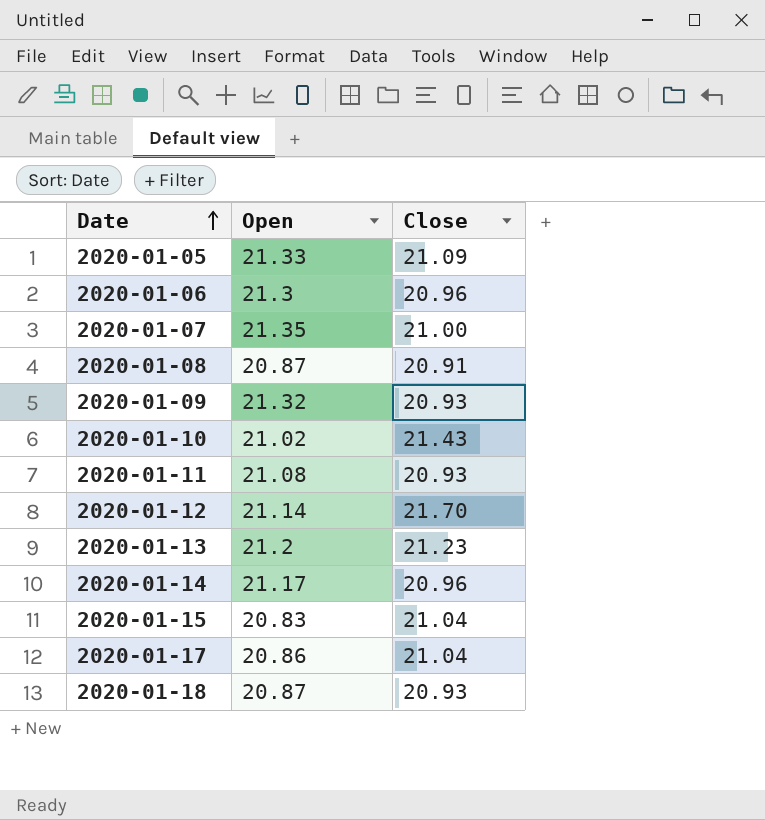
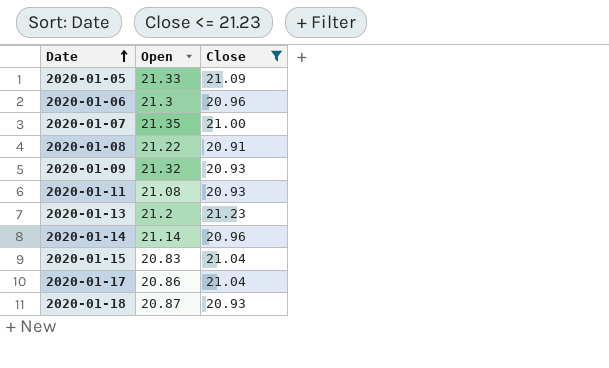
filter: none -> Close <= 21.23
2020-01-08 | Open: 20.87 -> 21.22
2020-01-14 | Open: 21.17 -> 21.14

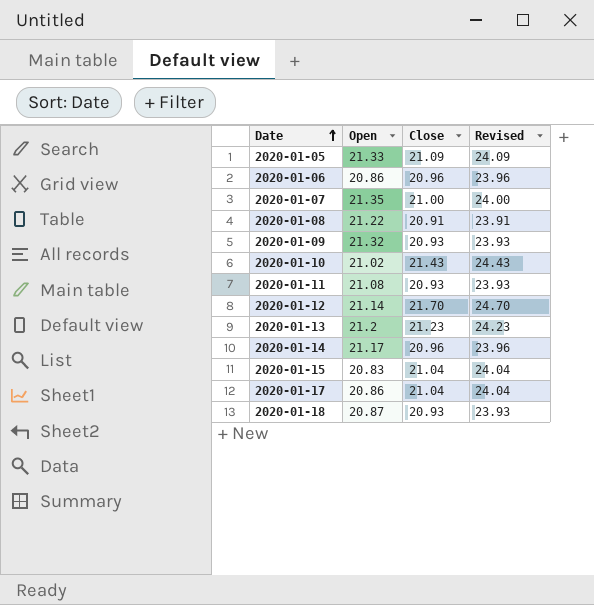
filter: Close <= 21.23 -> none
column Revised | formula: none -> [Close] + 3
2020-01-06 | Open: 21.3 -> 20.86
2020-01-14 | Open: 21.14 -> 21.17

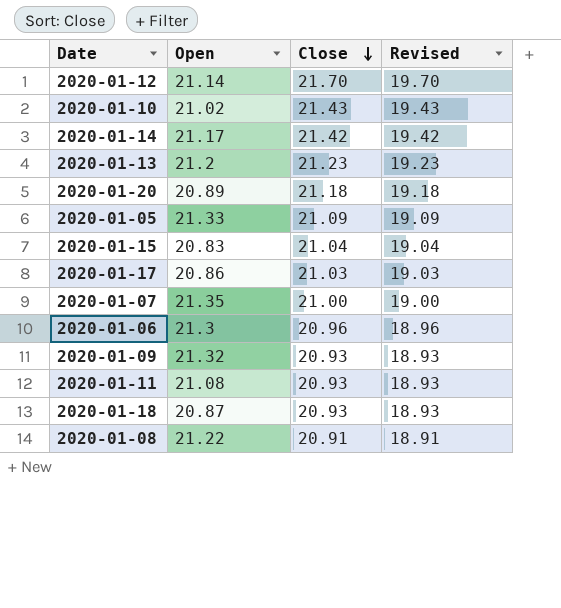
row order: Date ascending -> Close descending
column Revised | formula: [Close] + 3 -> [Close] - 2
2020-01-14 | Close: 20.96 -> 21.42
row 2020-01-20: none -> 20.89 | 21.18 | 19.18
2020-01-17 | Close: 21.04 -> 21.03
2020-01-06 | Open: 20.86 -> 21.3

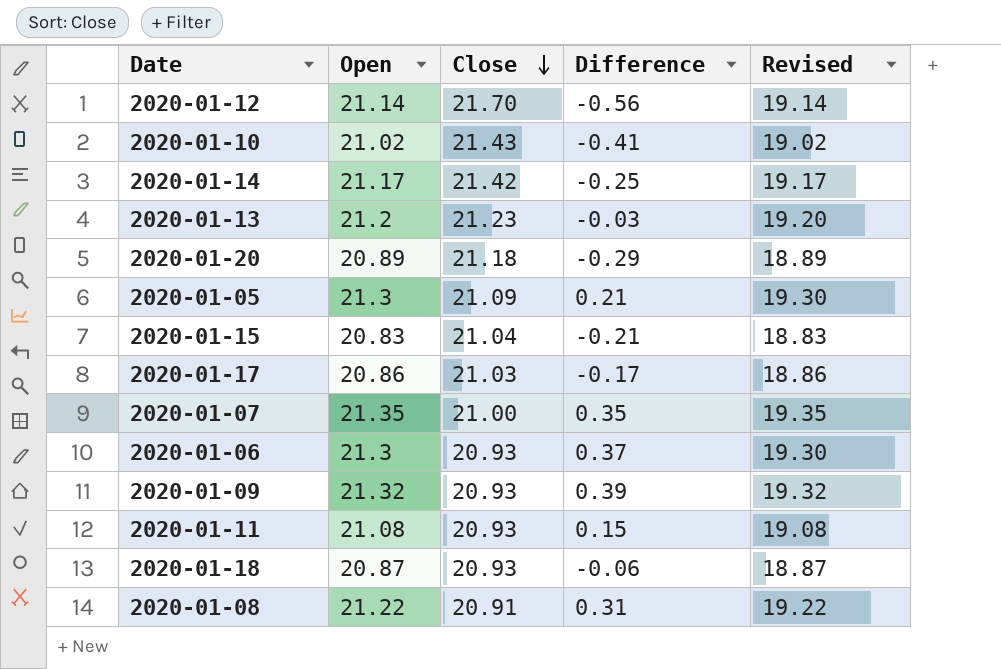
column Difference | formula: none -> [Open] - [Close]
column Revised | formula: [Close] - 2 -> [Open] - 2
2020-01-05 | Open: 21.33 -> 21.3
2020-01-06 | Close: 20.96 -> 20.93

